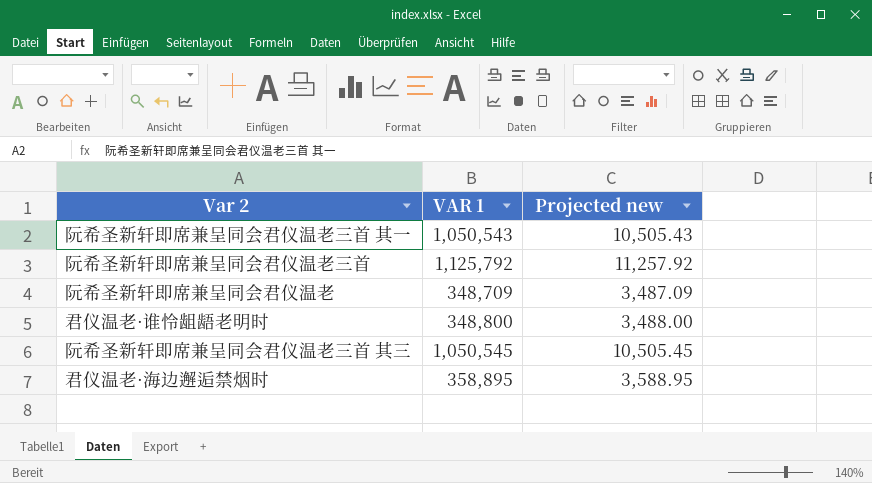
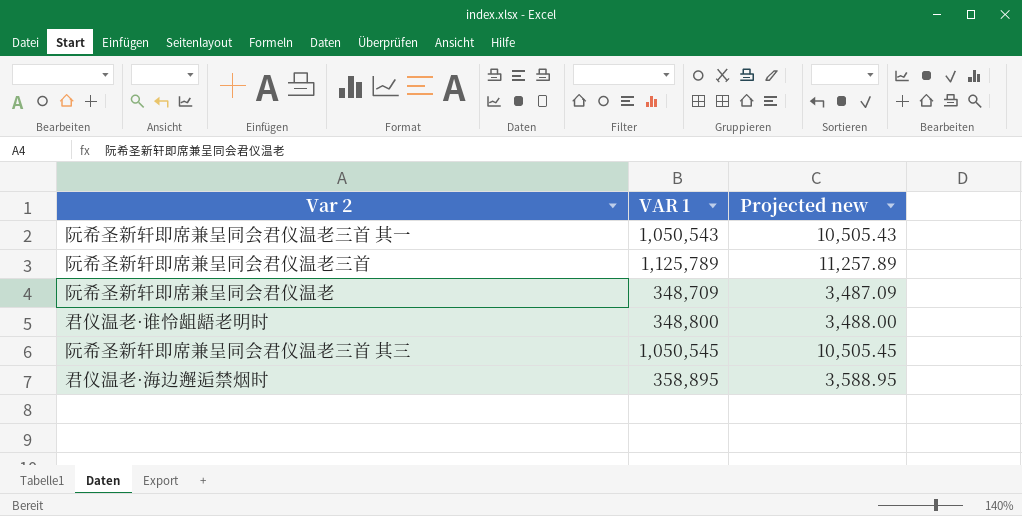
阮希圣新轩即席兼呈同会君仪温老三首 | VAR 1: 1,125,792 -> 1,125,789
阮希圣新轩即席兼呈同会君仪温老三首 | Projected new: 11,257.92 -> 11,257.89

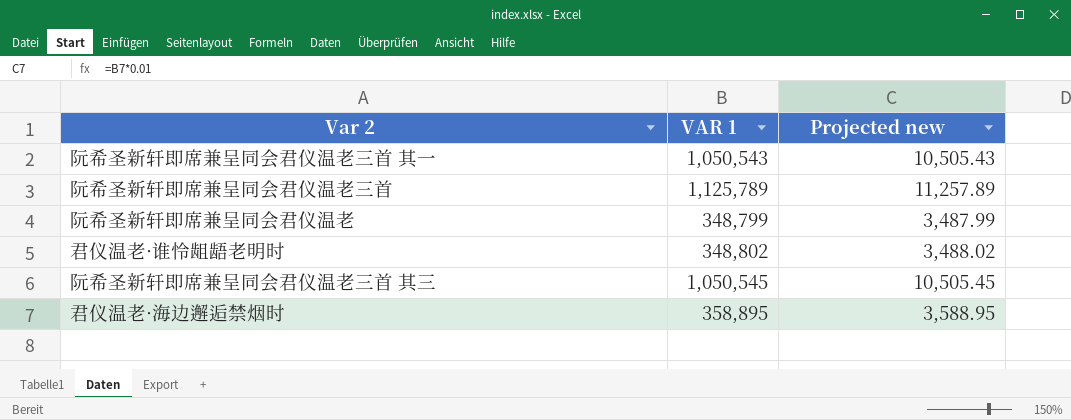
阮希圣新轩即席兼呈同会君仪温老 | VAR 1: 348,709 -> 348,799
阮希圣新轩即席兼呈同会君仪温老 | Projected new: 3,487.09 -> 3,487.99
君仪温老·谁怜龃龉老明时 | VAR 1: 348,800 -> 348,802
君仪温老·谁怜龃龉老明时 | Projected new: 3,488.00 -> 3,488.02

